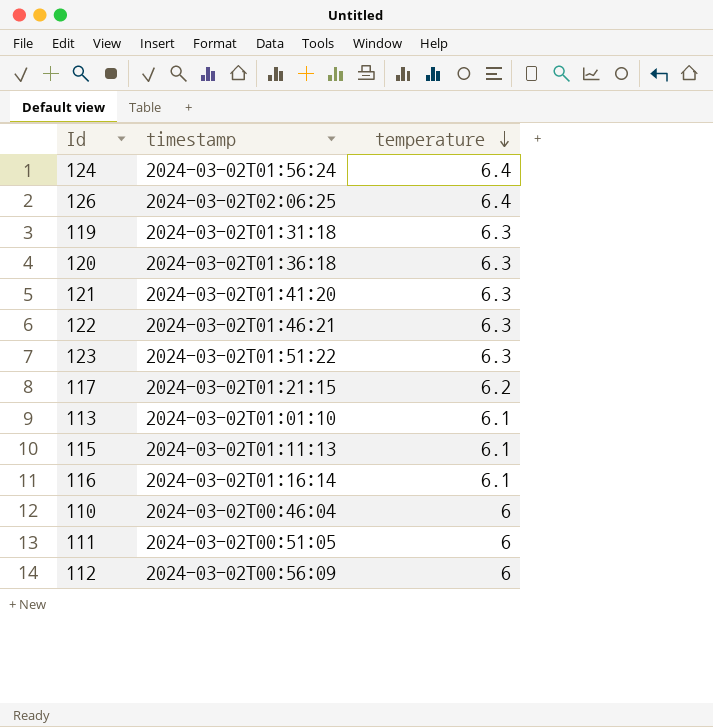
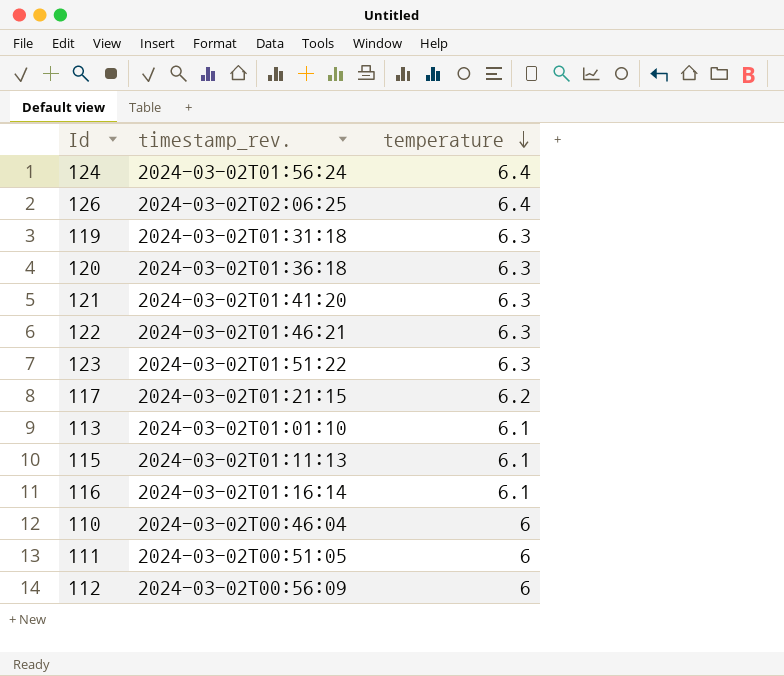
column name: timestamp -> timestamp_rev.

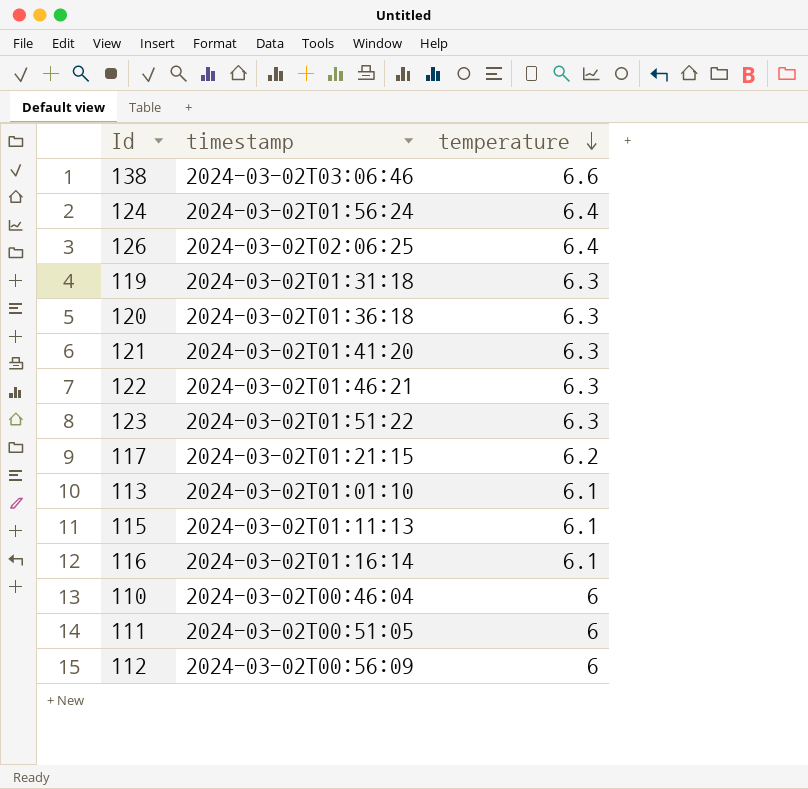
column name: timestamp_rev. -> timestamp
row 138: none -> 2024-03-02T03:06:46 | 6.6

